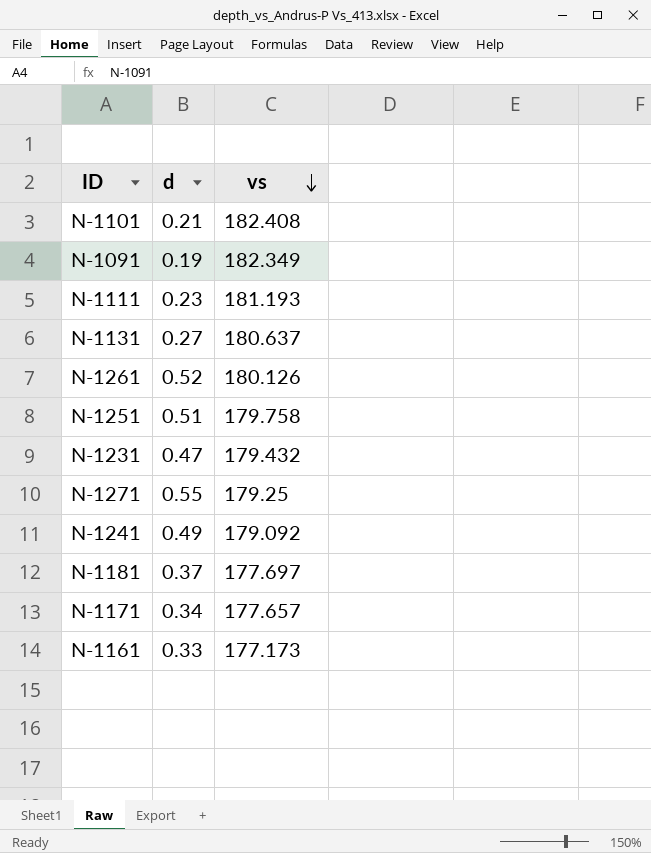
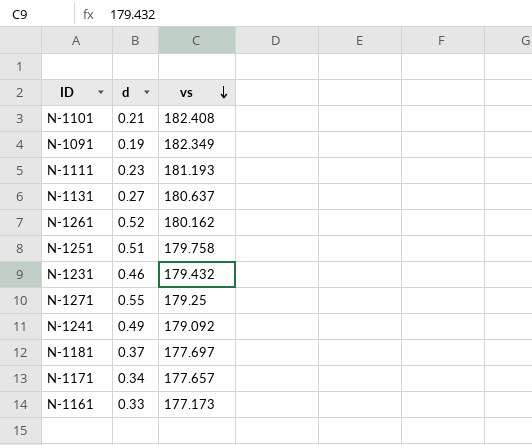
N-1261 | vs: 180.126 -> 180.162
N-1231 | d: 0.47 -> 0.46

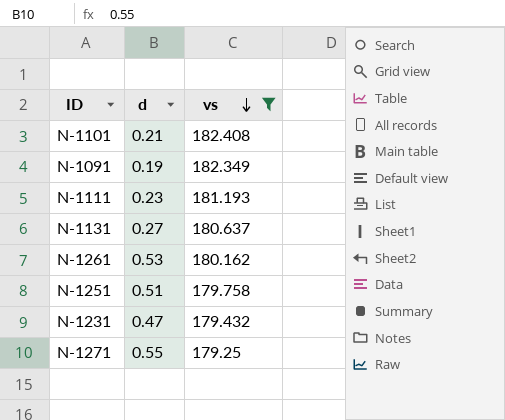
filter: none -> vs >= 179.25
N-1261 | d: 0.52 -> 0.53
N-1231 | d: 0.46 -> 0.47

